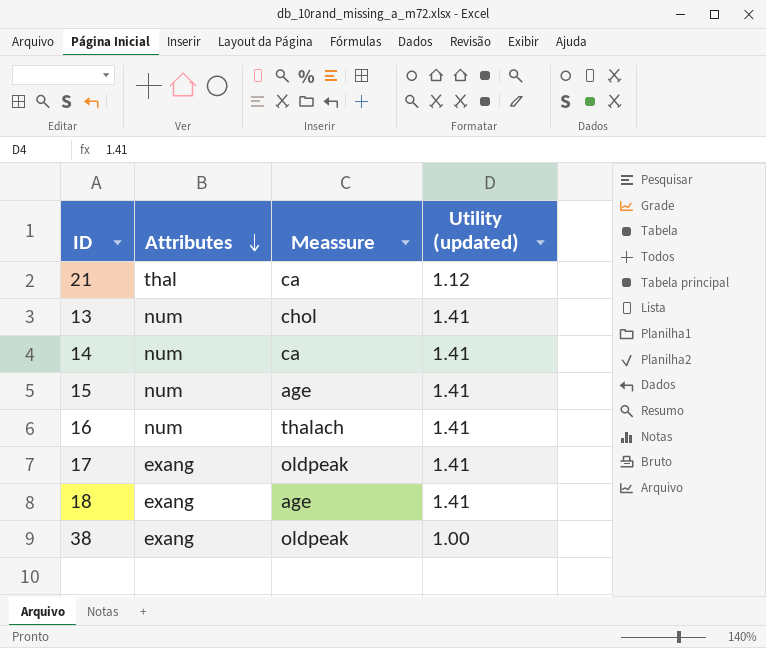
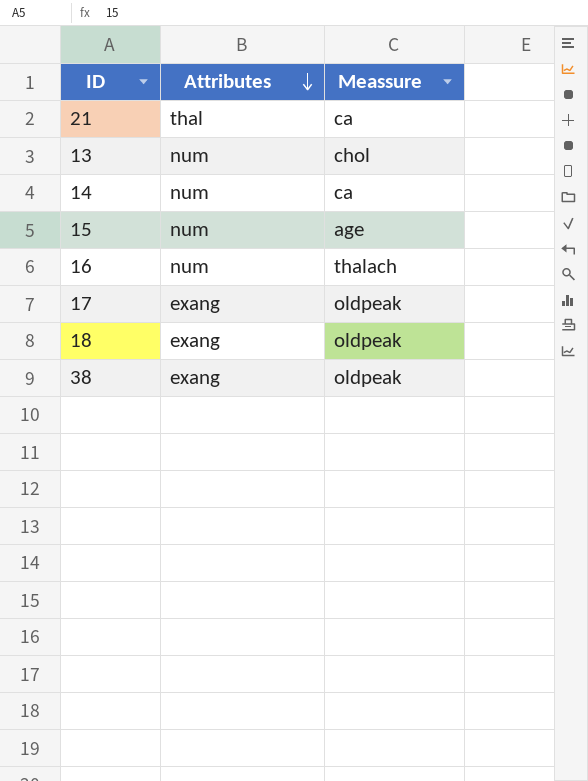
column Utility (updated) | position: 4 -> none
18 | Meassure: age -> oldpeak

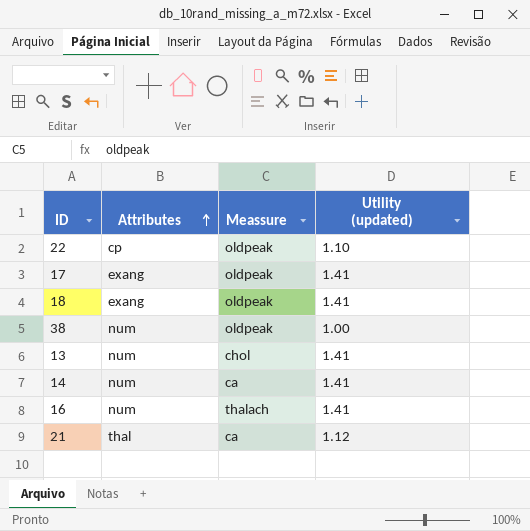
row order: Attributes descending -> Attributes ascending
column Utility (updated) | position: none -> 4
row 15: num | age -> none
row 22: none -> cp | oldpeak | 1.10
38 | Attributes: exang -> num

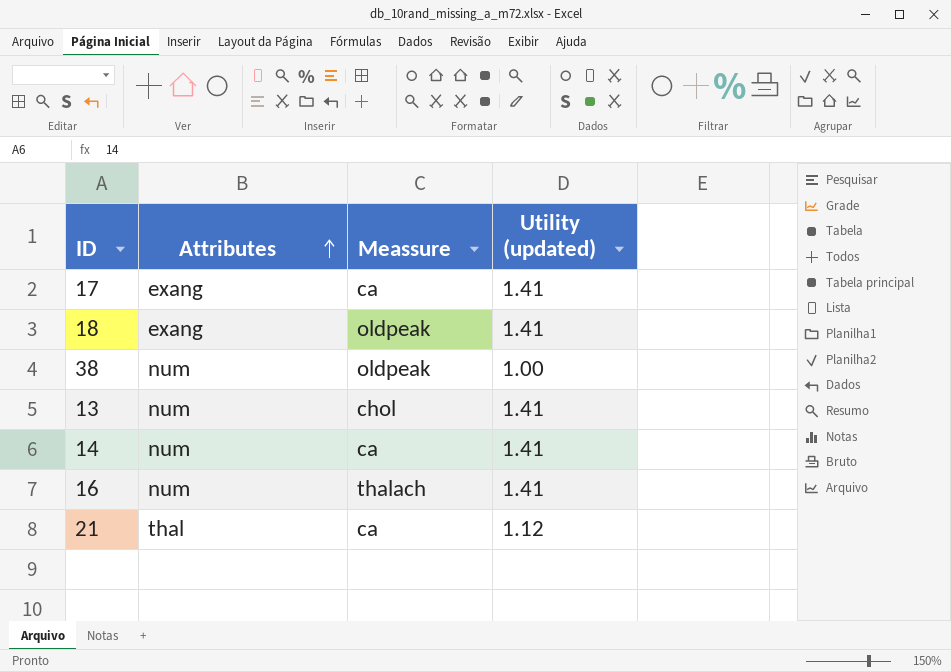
row 22: cp | oldpeak | 1.10 -> none
17 | Meassure: oldpeak -> ca

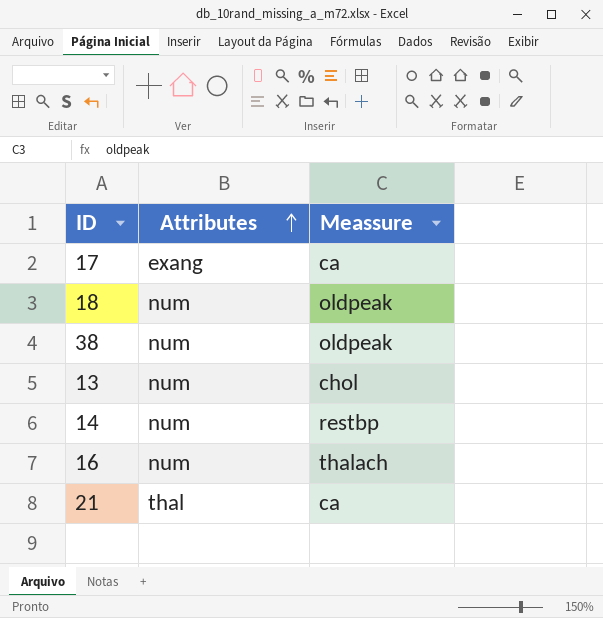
column Utility (updated) | position: 4 -> none
18 | Attributes: exang -> num
14 | Meassure: ca -> restbp

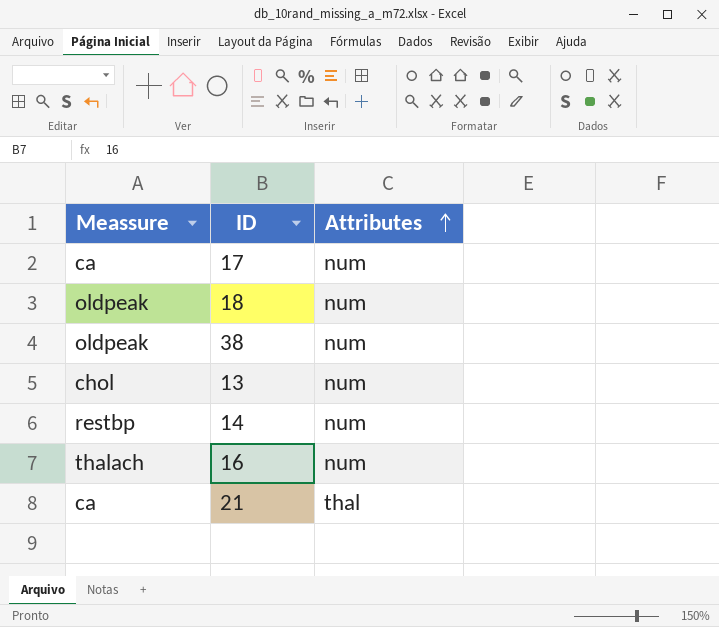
column Meassure | position: 3 -> 1
17 | Attributes: exang -> num

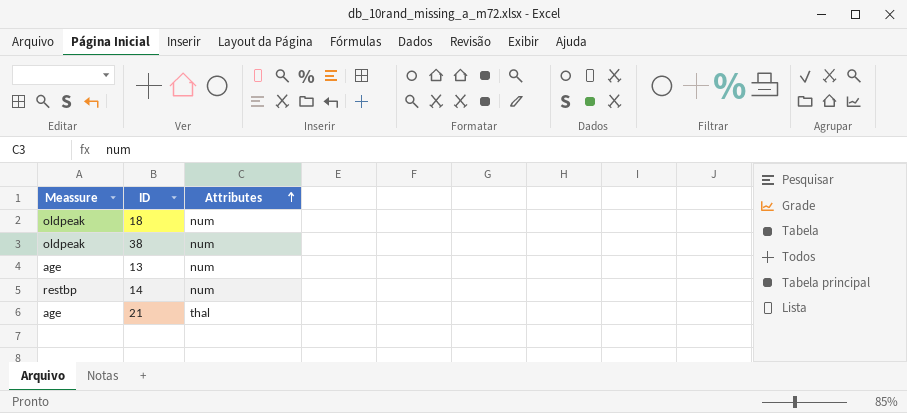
row 17: ca | num -> none
row 16: thalach | num -> none
13 | Meassure: chol -> age
21 | Meassure: ca -> age

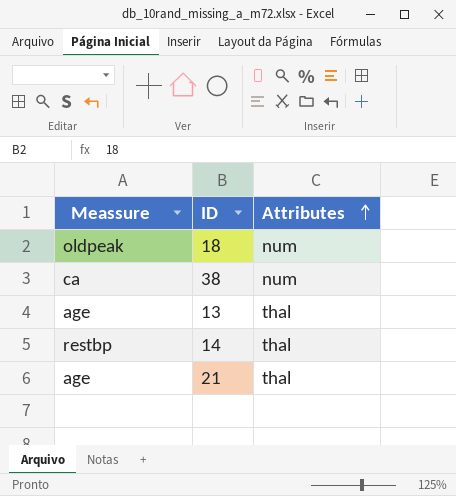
38 | Meassure: oldpeak -> ca
13 | Attributes: num -> thal
14 | Attributes: num -> thal

